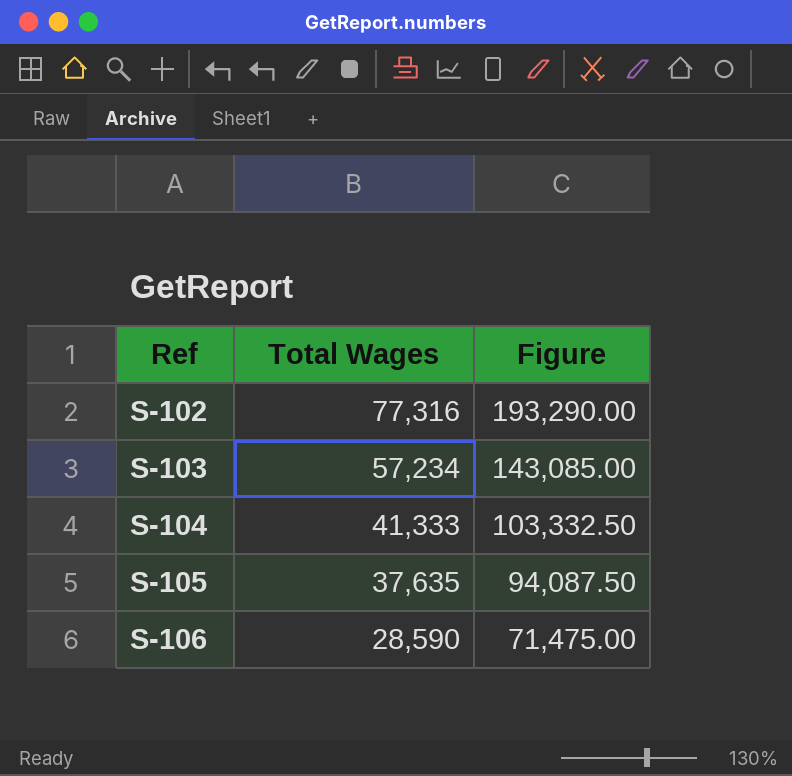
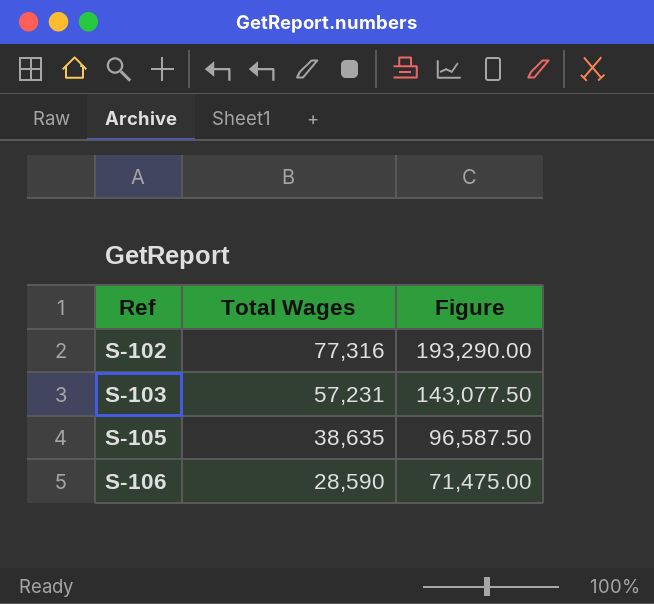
row S-104: 41,333 | 103,332.50 -> none
S-103 | Total Wages: 57,234 -> 57,231
S-103 | Figure: 143,085.00 -> 143,077.50
S-105 | Total Wages: 37,635 -> 38,635
S-105 | Figure: 94,087.50 -> 96,587.50

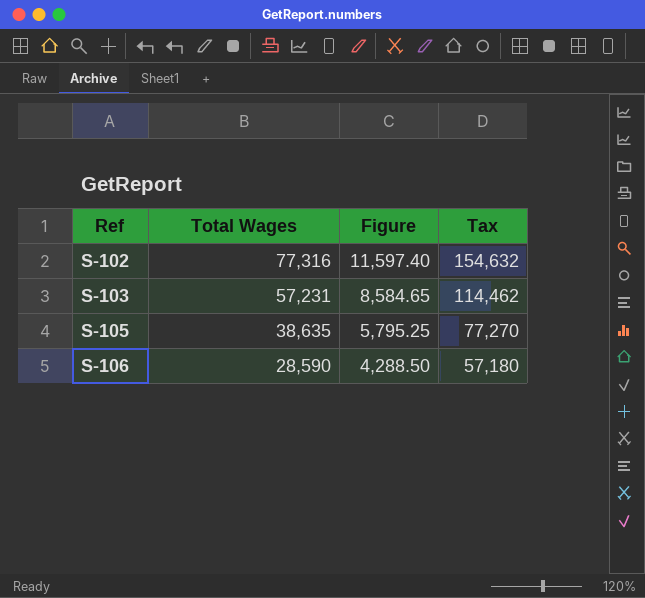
column Figure | formula: [Total Wages] * 2.5 -> [Total Wages] * 0.15
column Tax | formula: none -> [Total Wages] * 2

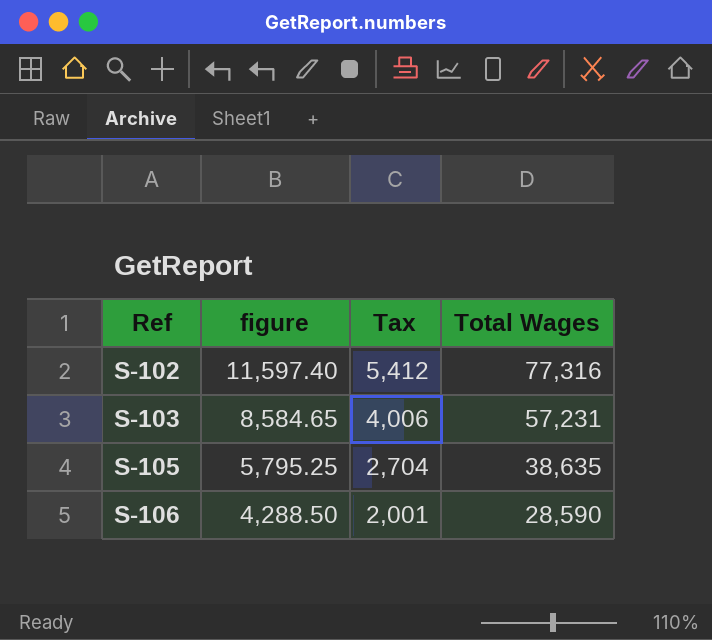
column name: Figure -> figure
column Tax | formula: [Total Wages] * 2 -> [Total Wages] * 0.07
column Total Wages | position: 2 -> 4

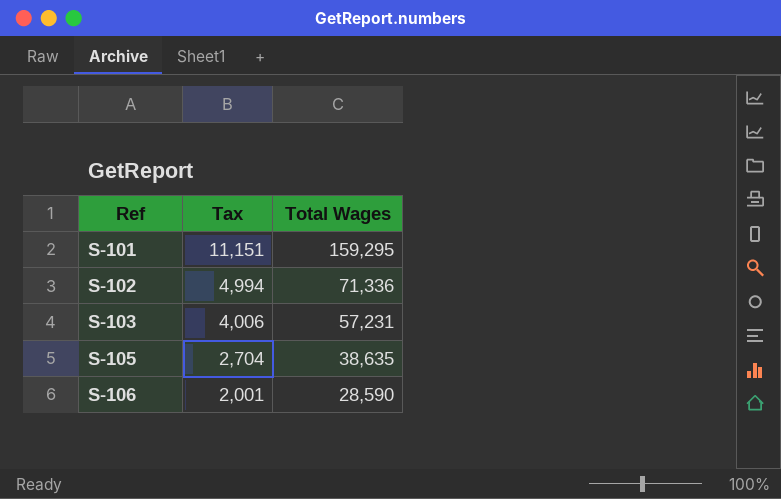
column figure | formula: [Total Wages] * 0.15 -> none
row S-101: none -> 11,151 | 159,295
S-102 | Tax: 5,412 -> 4,994
S-102 | Total Wages: 77,316 -> 71,336

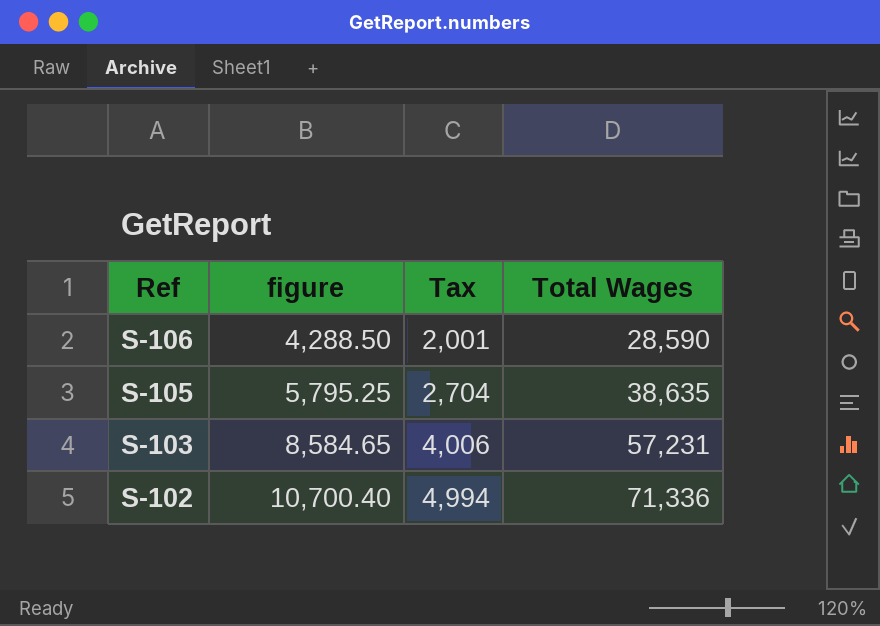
row order: Ref ascending -> Ref descending
column figure | formula: none -> [Total Wages] * 0.15
row S-101: 11,151 | 159,295 -> none

